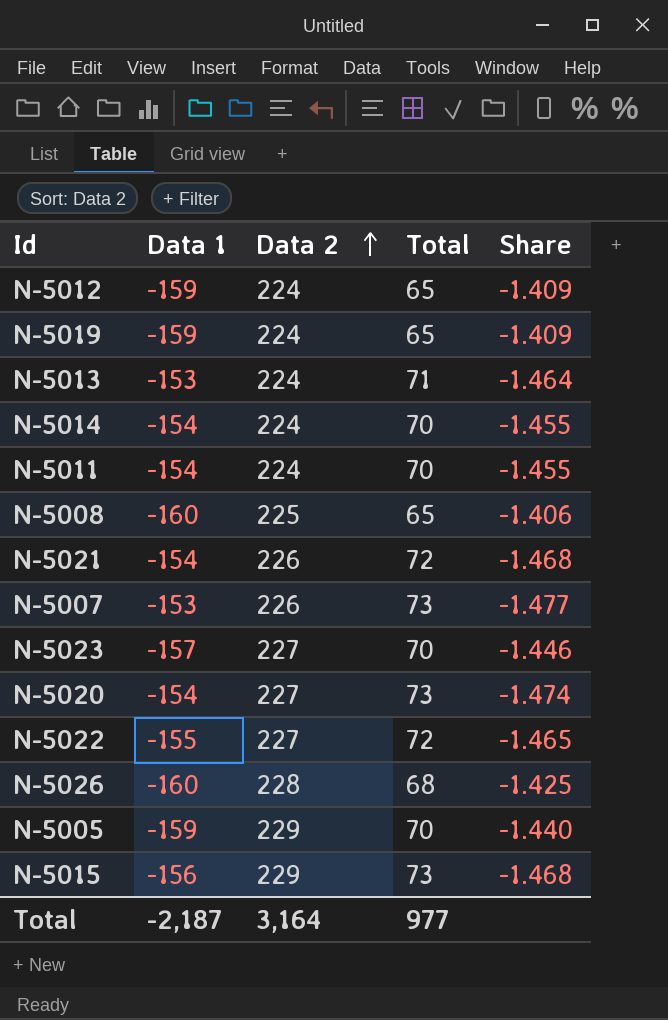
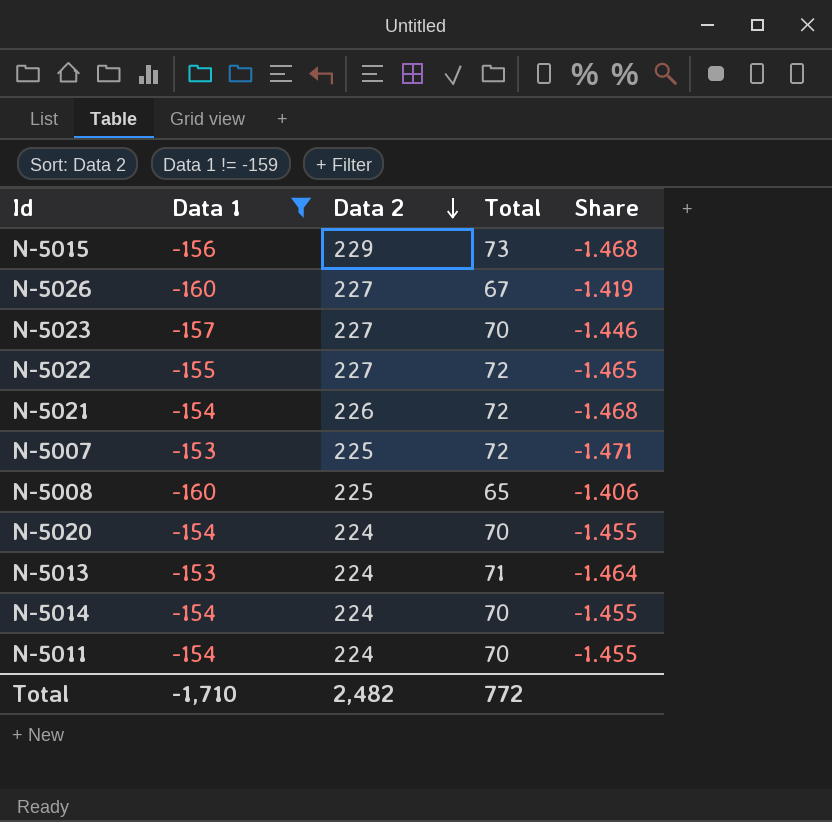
filter: none -> Data 1 != -159
row order: Data 2 ascending -> Data 2 descending
N-5026 | Data 2: 228 -> 227
N-5026 | Total: 68 -> 67
N-5026 | Share: -1.425 -> -1.419
N-5007 | Data 2: 226 -> 225
N-5007 | Total: 73 -> 72
N-5007 | Share: -1.477 -> -1.471
N-5020 | Data 2: 227 -> 224
N-5020 | Total: 73 -> 70
N-5020 | Share: -1.474 -> -1.455
Total | Data 1: -2,187 -> -1,710
Total | Data 2: 3,164 -> 2,482
Total | Total: 977 -> 772

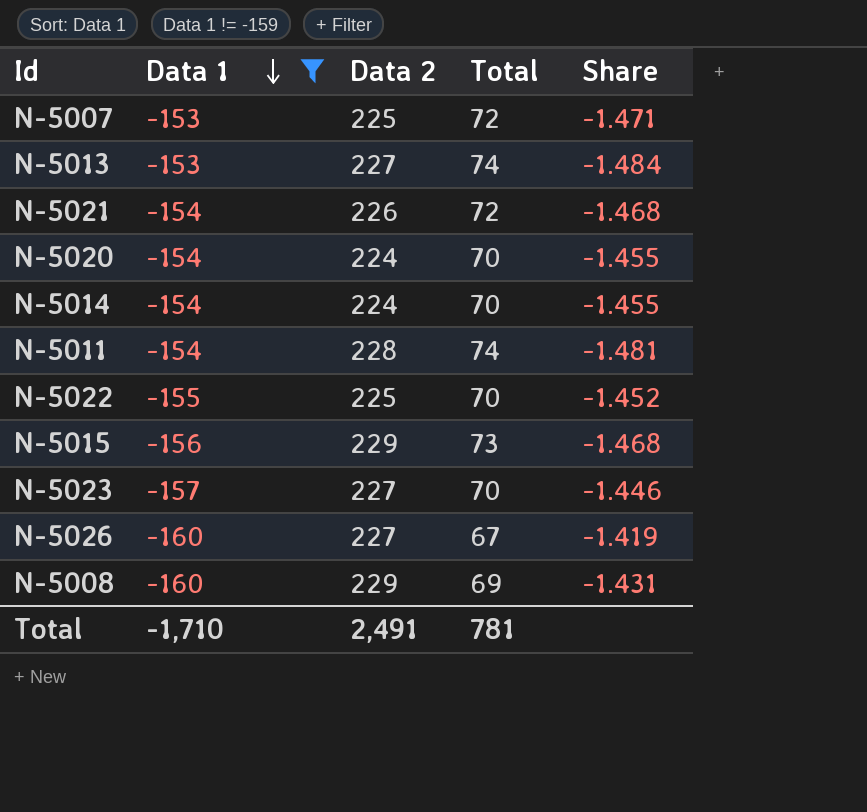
row order: Data 2 descending -> Data 1 descending
N-5013 | Data 2: 224 -> 227
N-5013 | Total: 71 -> 74
N-5013 | Share: -1.464 -> -1.484
N-5011 | Data 2: 224 -> 228
N-5011 | Total: 70 -> 74
N-5011 | Share: -1.455 -> -1.481
N-5022 | Data 2: 227 -> 225
N-5022 | Total: 72 -> 70
N-5022 | Share: -1.465 -> -1.452
N-5008 | Data 2: 225 -> 229
N-5008 | Total: 65 -> 69
N-5008 | Share: -1.406 -> -1.431
Total | Data 2: 2,482 -> 2,491
Total | Total: 772 -> 781

